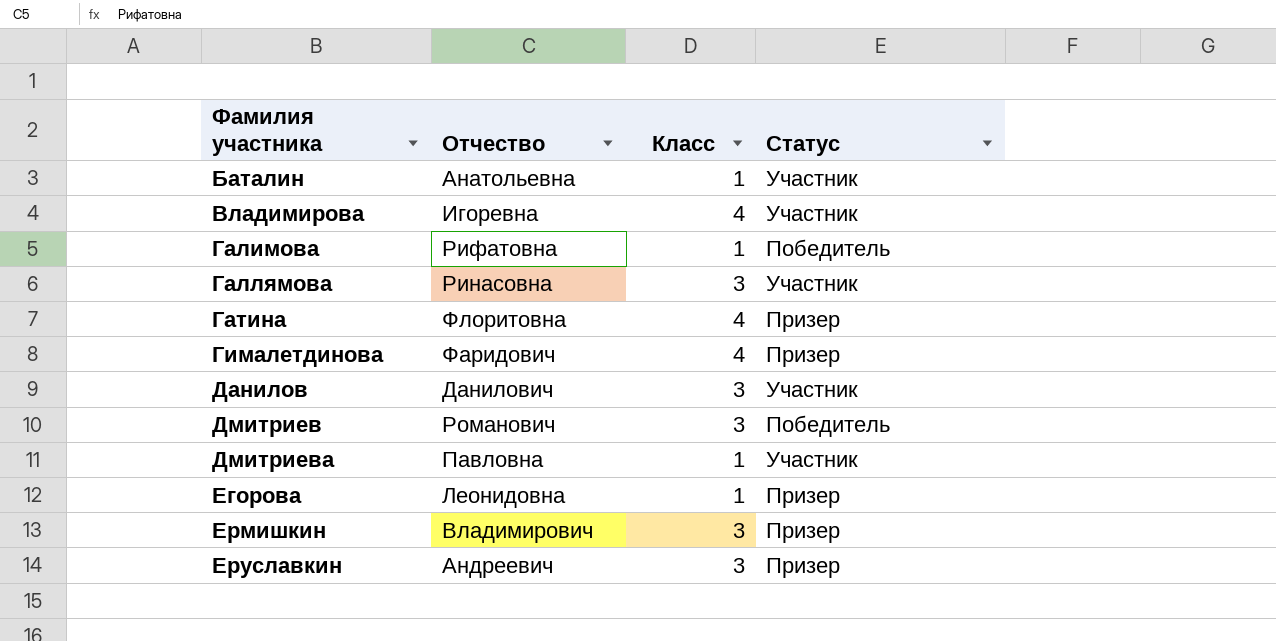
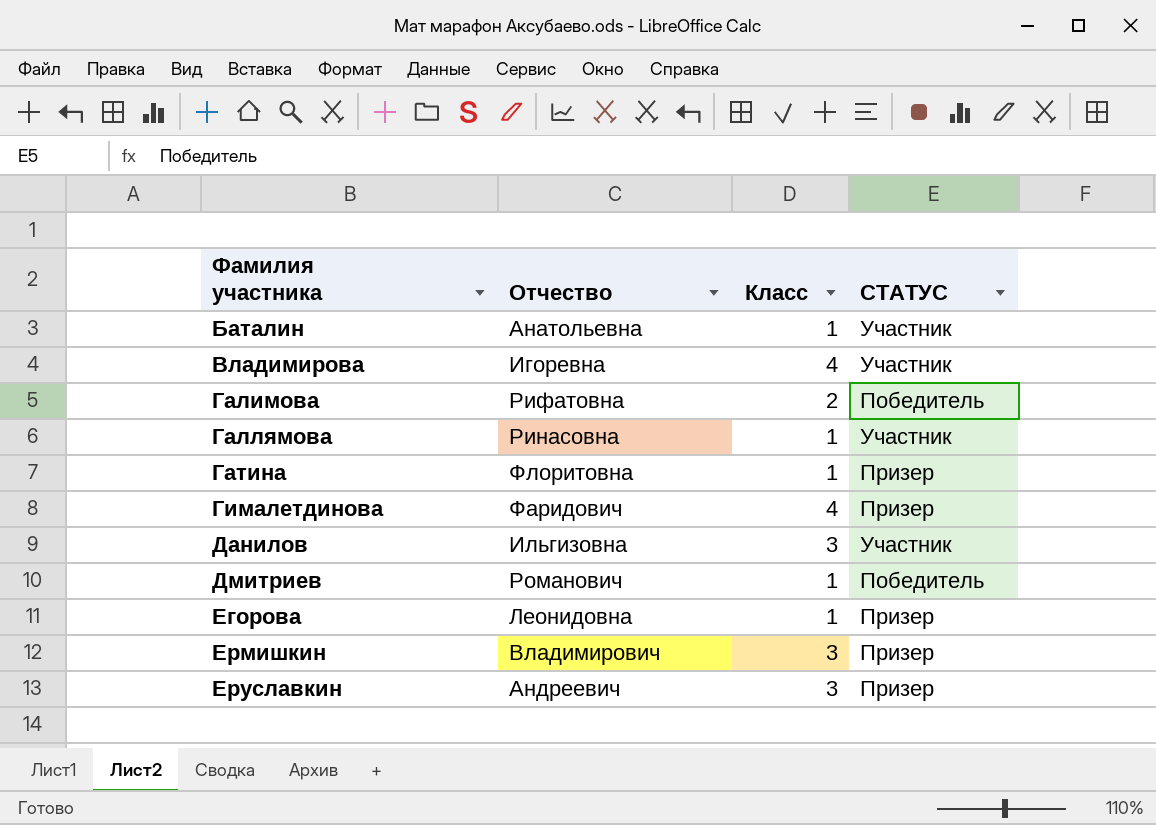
column name: Статус -> СТАТУС
row Дмитриева: Павловна | 1 | Участник -> none
Галимова | Класс: 1 -> 2
Галлямова | Класс: 3 -> 1
Гатина | Класс: 4 -> 1
Данилов | Отчество: Данилович -> Ильгизовна
Дмитриев | Класс: 3 -> 1

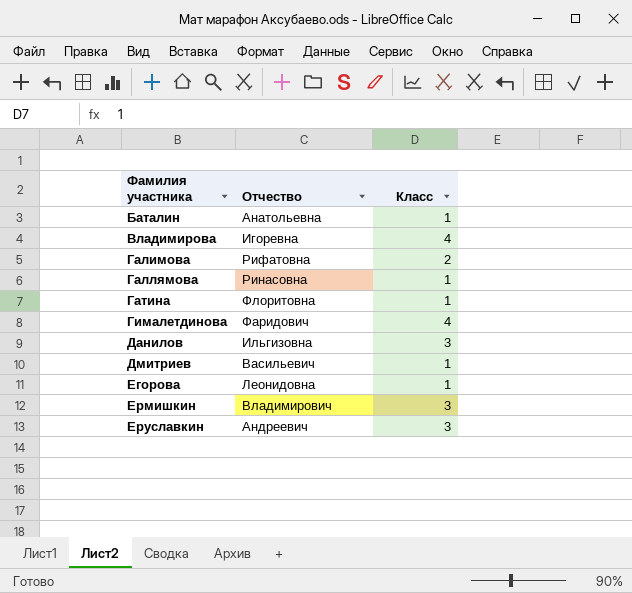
column СТАТУС | position: 4 -> none
Дмитриев | Отчество: Романович -> Васильевич

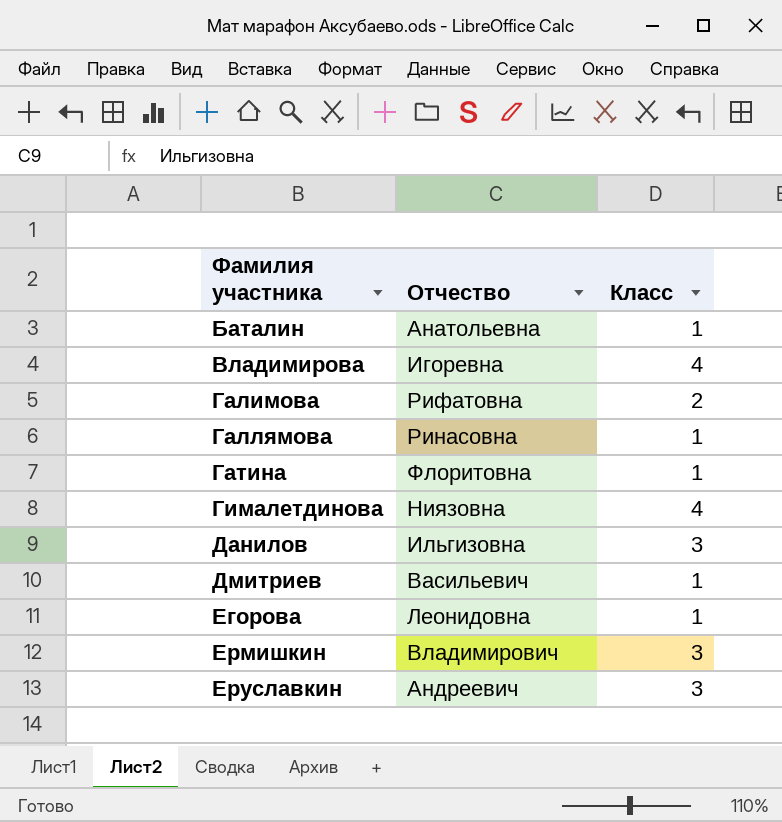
Гималетдинова | Отчество: Фаридович -> Ниязовна

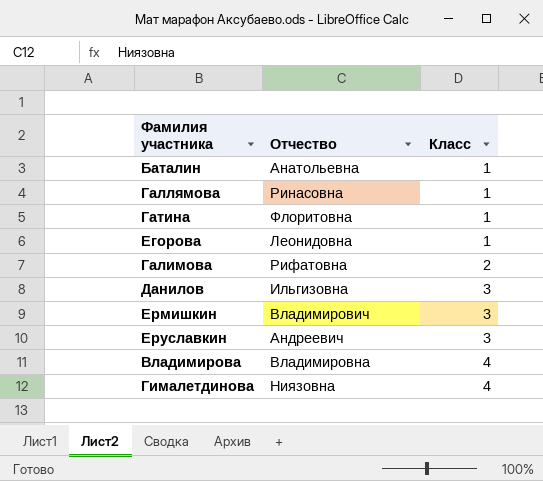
row order: Фамилия участника ascending -> Класс ascending
row Дмитриев: Васильевич | 1 -> none
Владимирова | Отчество: Игоревна -> Владимировна

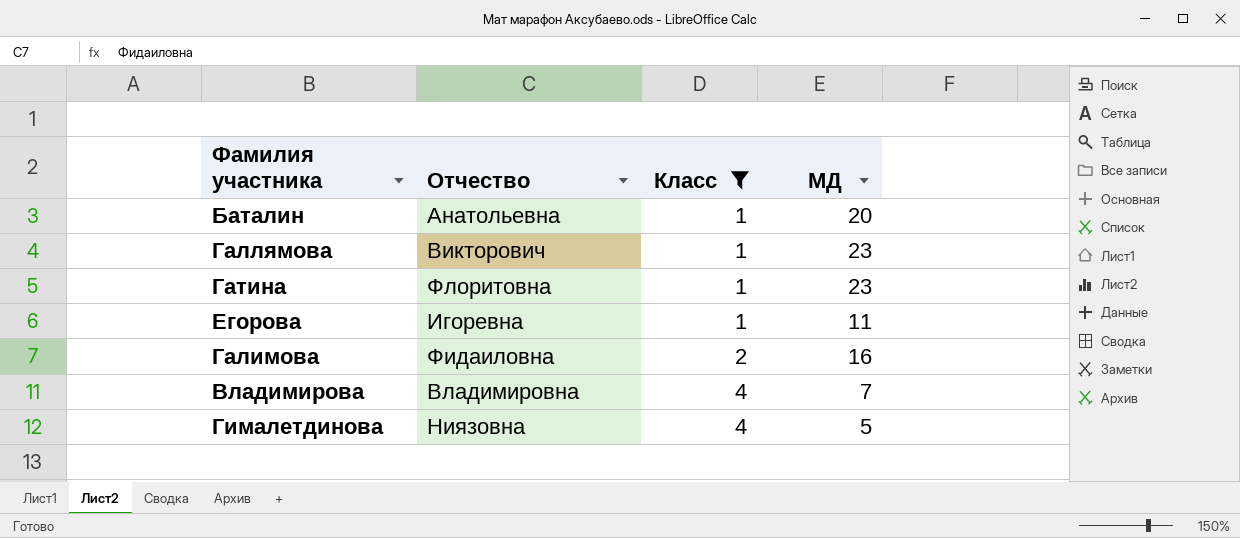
filter: none -> Класс != 3
column МД | position: none -> 4
Галлямова | Отчество: Ринасовна -> Викторович
Егорова | Отчество: Леонидовна -> Игоревна
Галимова | Отчество: Рифатовна -> Фидаиловна

